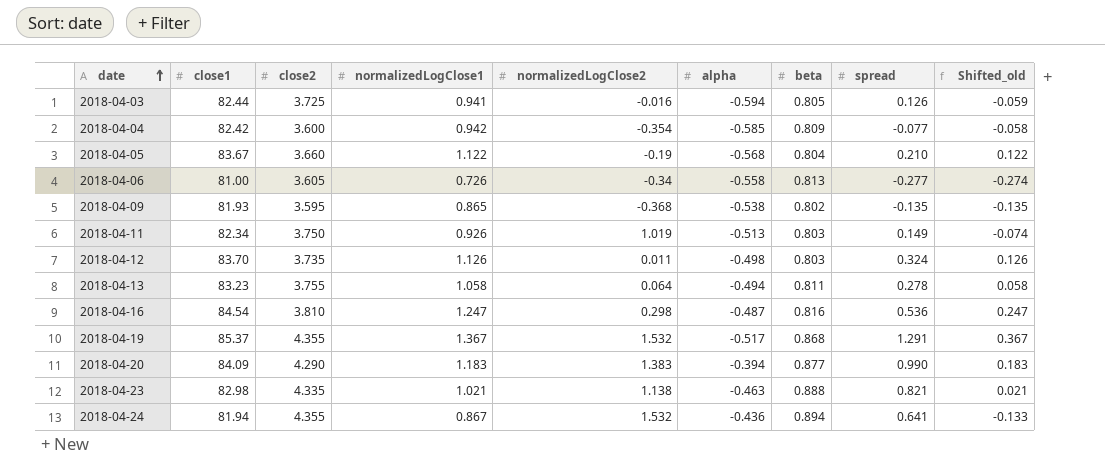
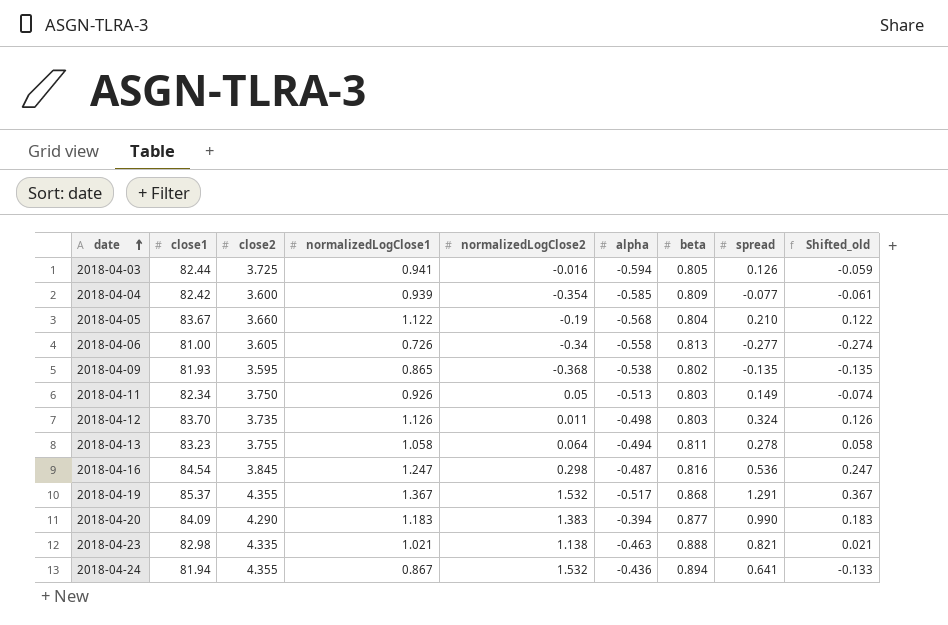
2018-04-04 | normalizedLogClose1: 0.942 -> 0.939
2018-04-04 | Shifted_old: -0.058 -> -0.061
2018-04-11 | normalizedLogClose2: 1.019 -> 0.05
2018-04-16 | close2: 3.810 -> 3.845

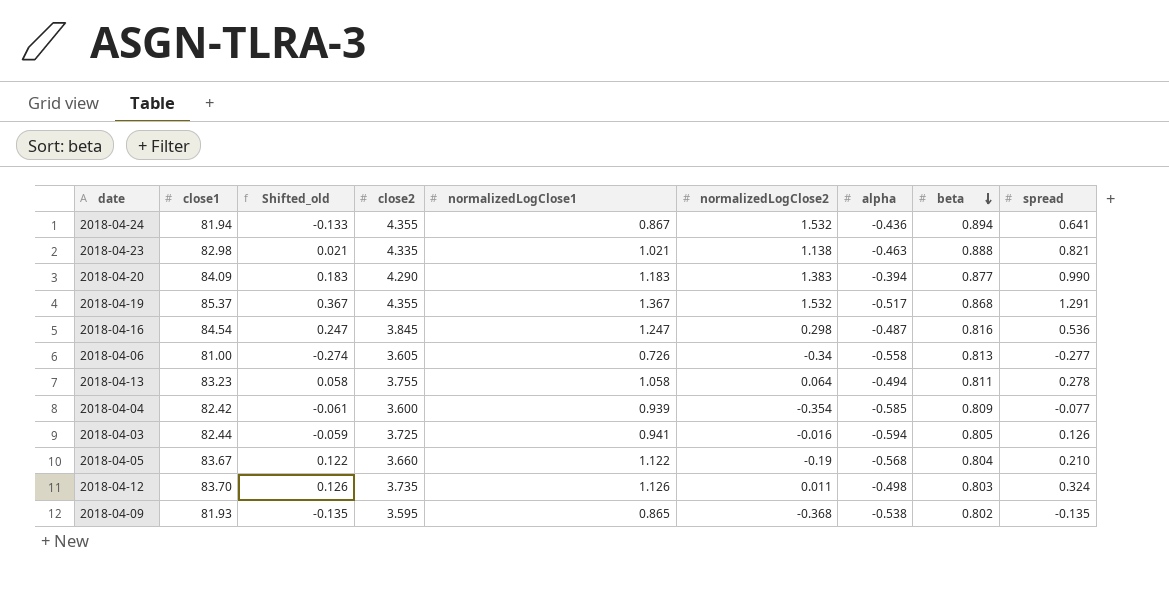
row order: date ascending -> beta descending
column Shifted_old | position: 9 -> 3
row 2018-04-11: 82.34 | 3.750 | 0.926 | 0.05 | -0.513 | 0.803 | 0.149 | -0.074 -> none

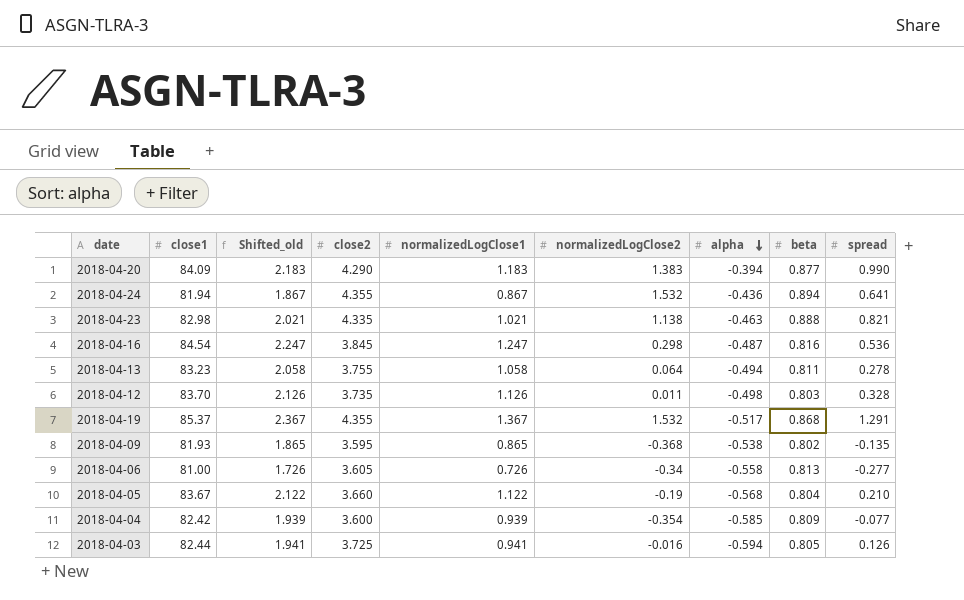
row order: beta descending -> alpha descending
column Shifted_old | formula: [normalizedLogClose1] - 1 -> [normalizedLogClose1] + 1
2018-04-12 | spread: 0.324 -> 0.328

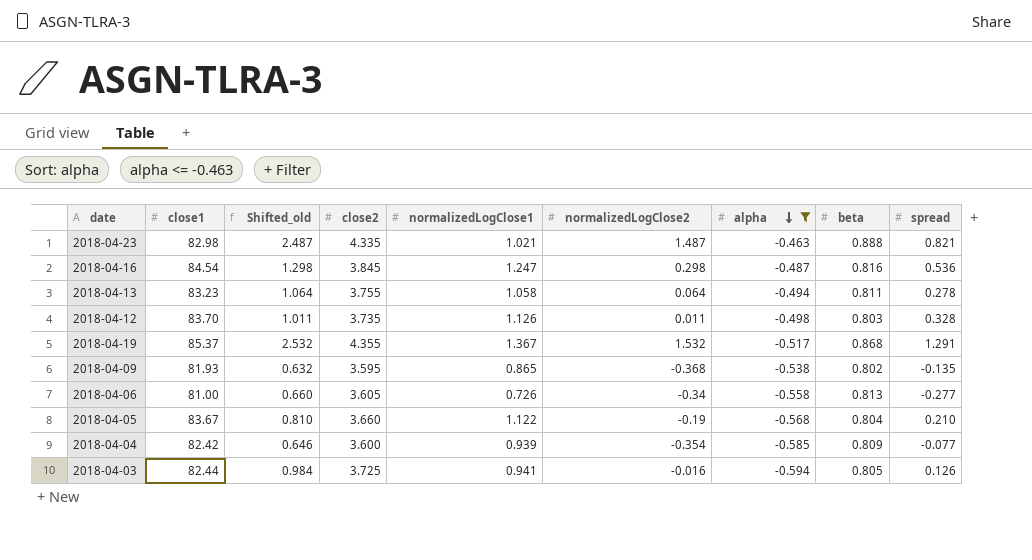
filter: none -> alpha <= -0.463
column Shifted_old | formula: [normalizedLogClose1] + 1 -> [normalizedLogClose2] + 1
2018-04-23 | normalizedLogClose2: 1.138 -> 1.487

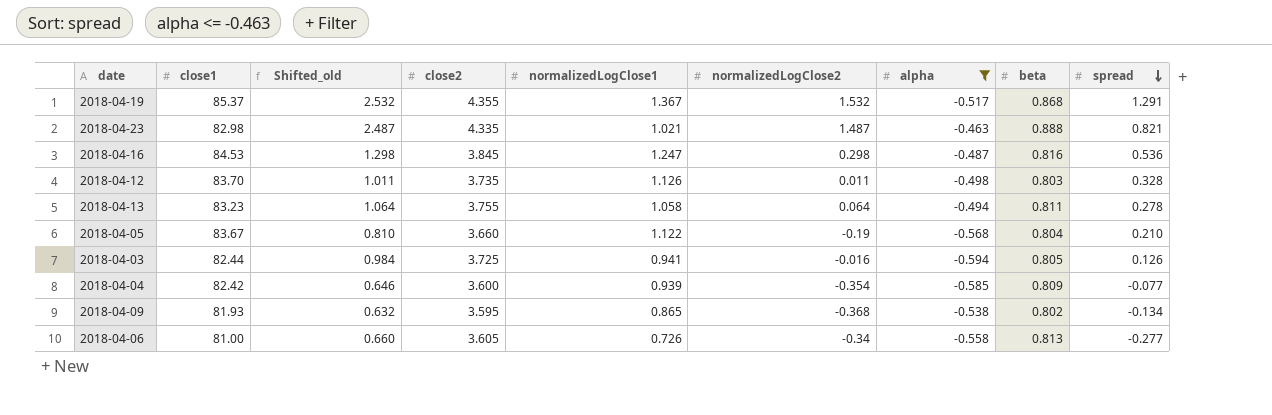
row order: alpha descending -> spread descending
2018-04-16 | close1: 84.54 -> 84.53
2018-04-09 | spread: -0.135 -> -0.134

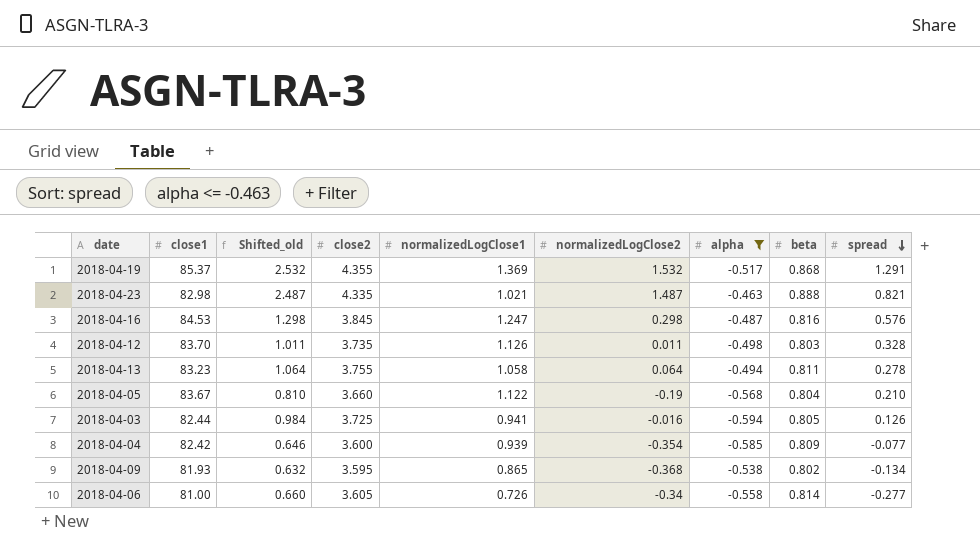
2018-04-19 | normalizedLogClose1: 1.367 -> 1.369
2018-04-16 | spread: 0.536 -> 0.576
2018-04-06 | beta: 0.813 -> 0.814

